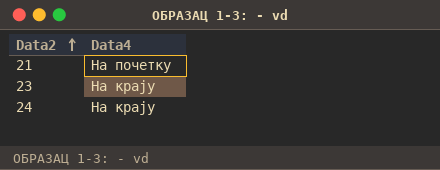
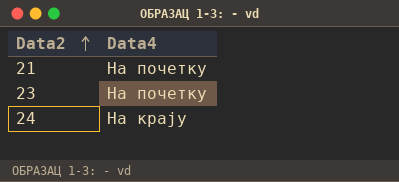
23 | Data4: На крају -> На почетку

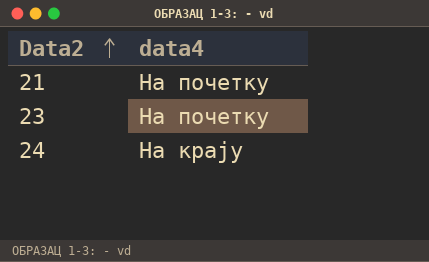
column name: Data4 -> data4

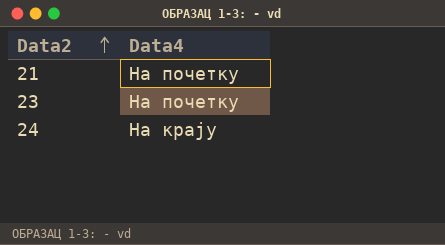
column name: data4 -> Data4

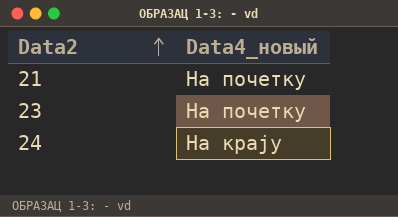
column name: Data4 -> Data4_новый

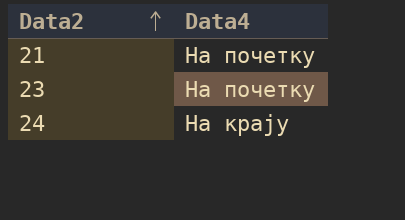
column name: Data4_новый -> Data4

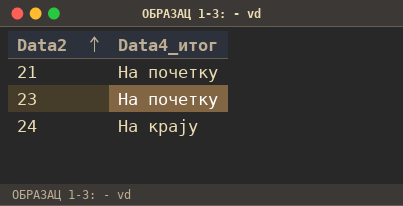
column name: Data4 -> Data4_итог

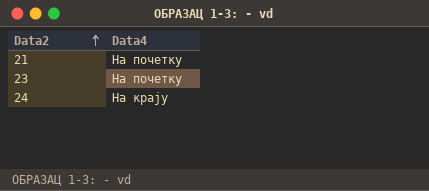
column name: Data4_итог -> Data4

